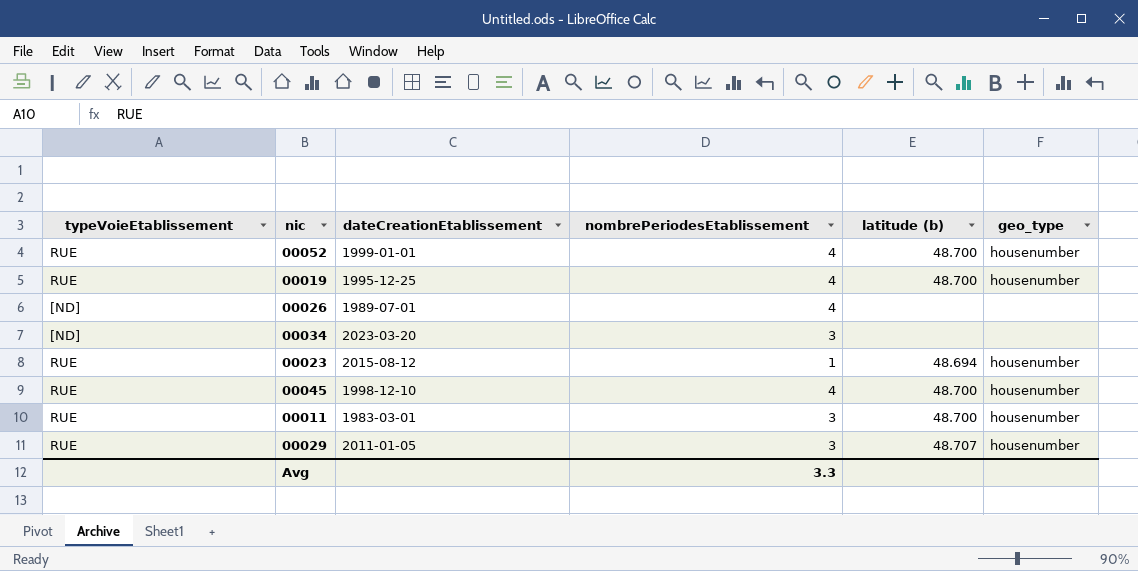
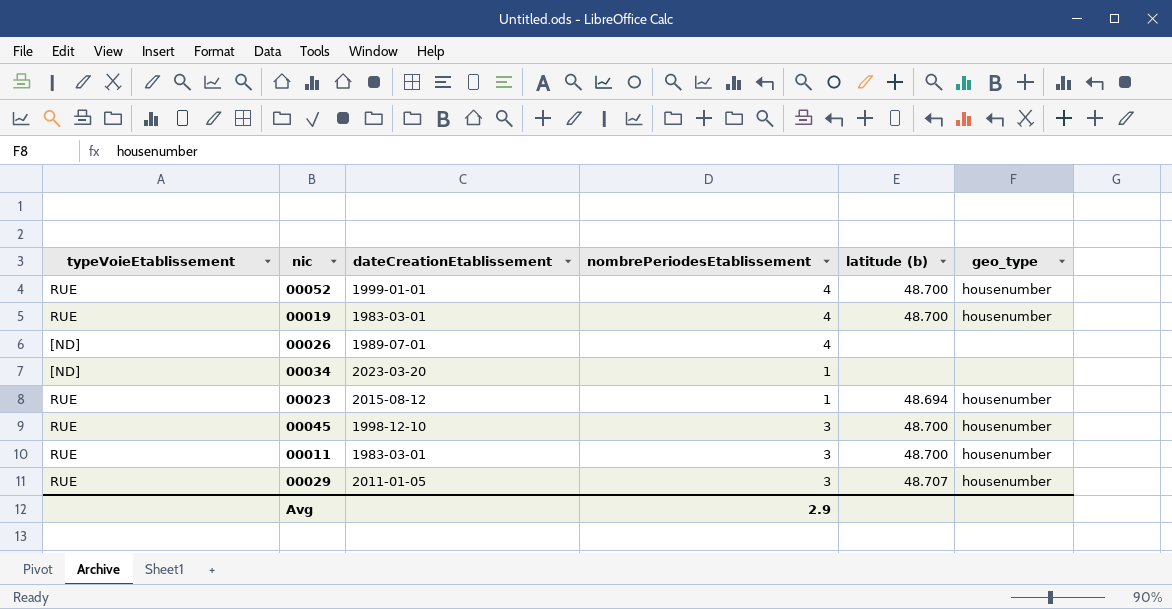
00019 | dateCreationEtablissement: 1995-12-25 -> 1983-03-01
00034 | nombrePeriodesEtablissement: 3 -> 1
00045 | nombrePeriodesEtablissement: 4 -> 3
Avg | nombrePeriodesEtablissement: 3.3 -> 2.9

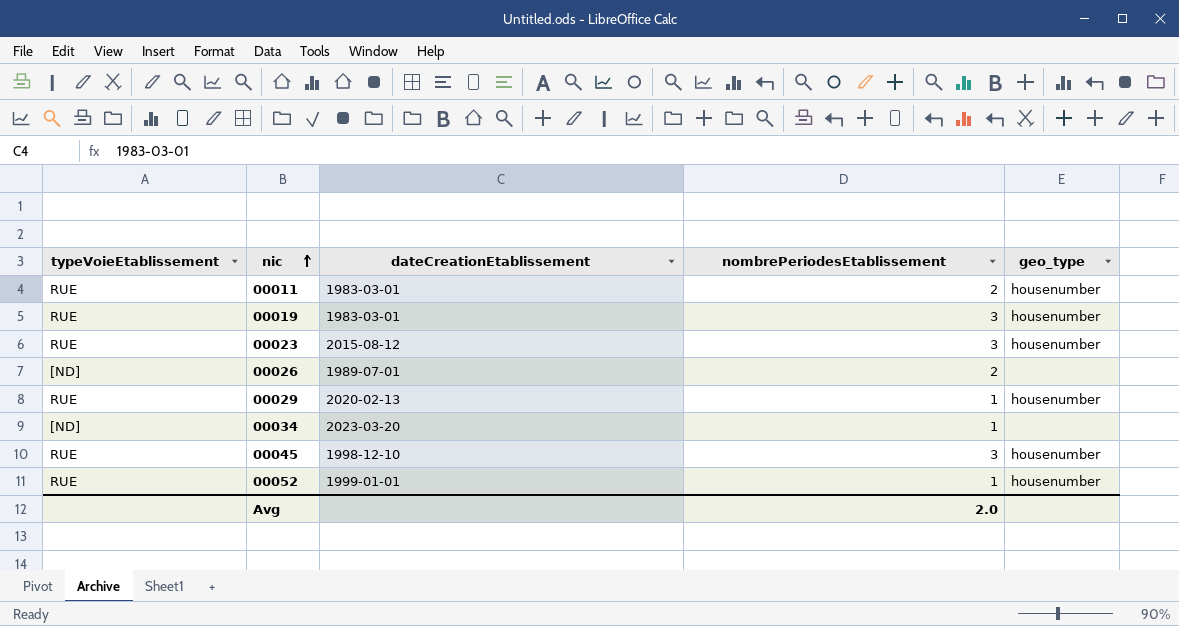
row order: none -> nic ascending
column latitude (b) | position: 5 -> none
00011 | nombrePeriodesEtablissement: 3 -> 2
00019 | nombrePeriodesEtablissement: 4 -> 3
00023 | nombrePeriodesEtablissement: 1 -> 3
00026 | nombrePeriodesEtablissement: 4 -> 2
00029 | dateCreationEtablissement: 2011-01-05 -> 2020-02-13
00029 | nombrePeriodesEtablissement: 3 -> 1
00052 | nombrePeriodesEtablissement: 4 -> 1
Avg | nombrePeriodesEtablissement: 2.9 -> 2.0

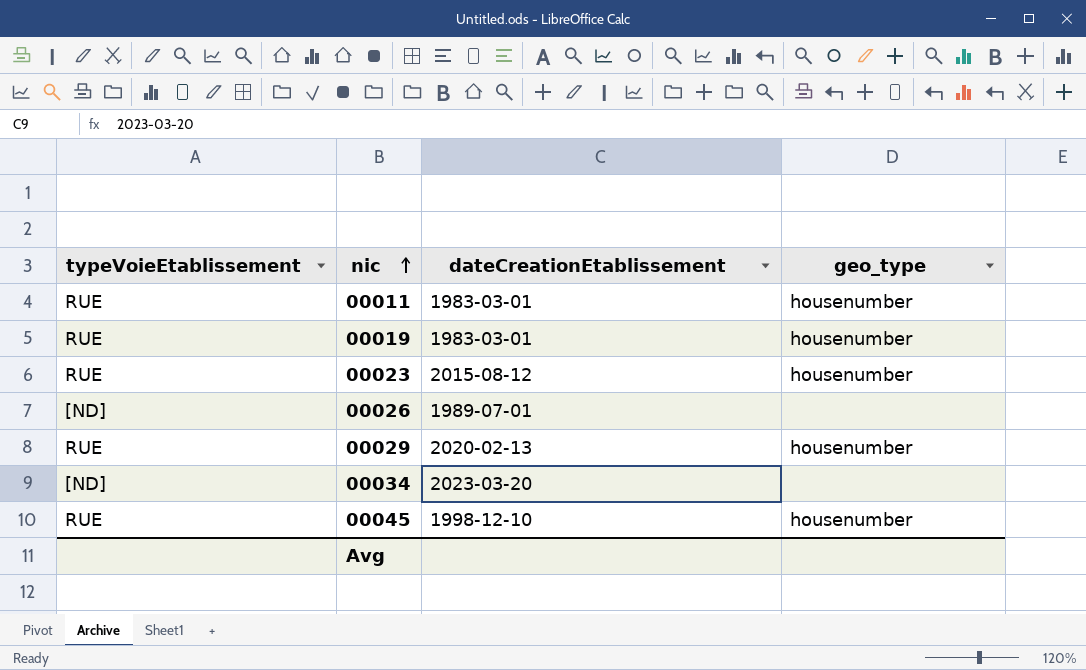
column nombrePeriodesEtablissement | position: 4 -> none
row 00052: RUE | 1999-01-01 | 1 | housenumber -> none

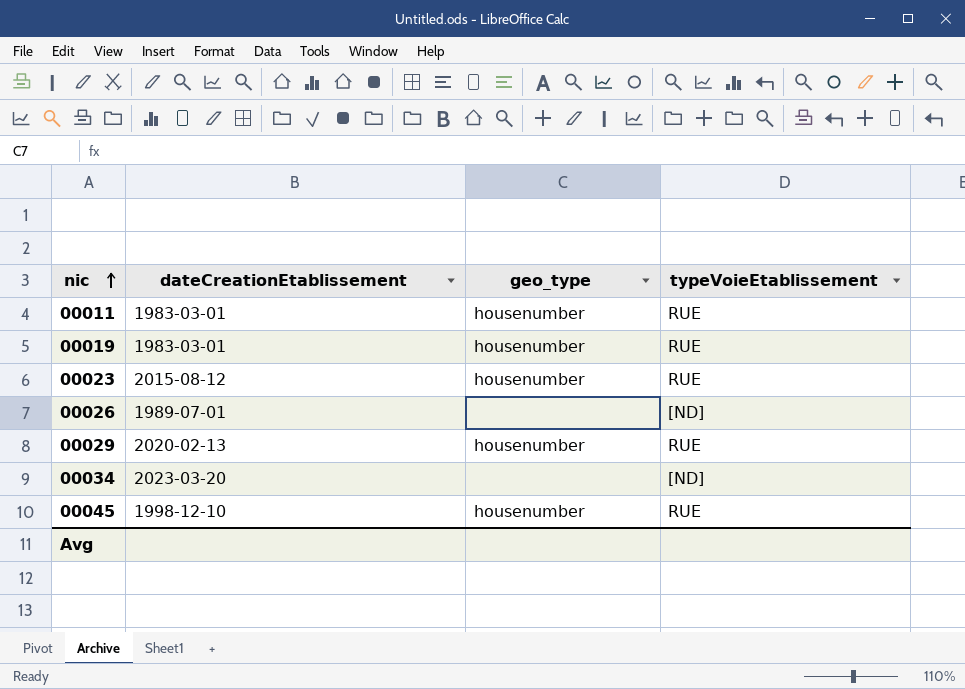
column typeVoieEtablissement | position: 1 -> 4

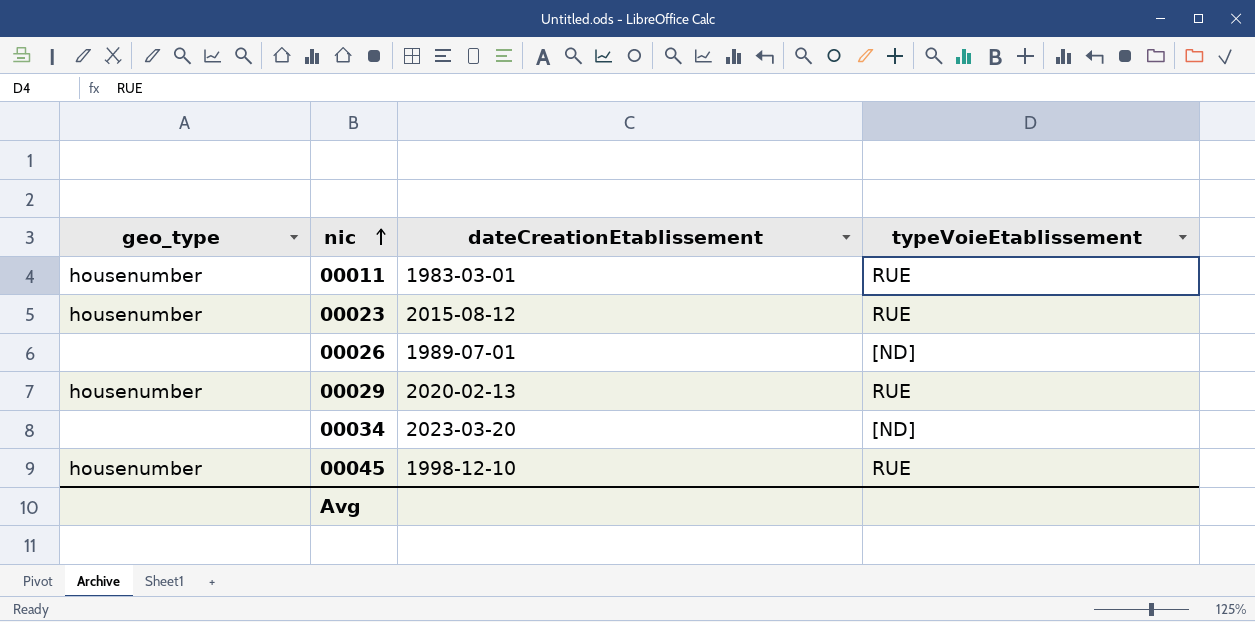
column geo_type | position: 3 -> 1
row 00019: 1983-03-01 | housenumber | RUE -> none

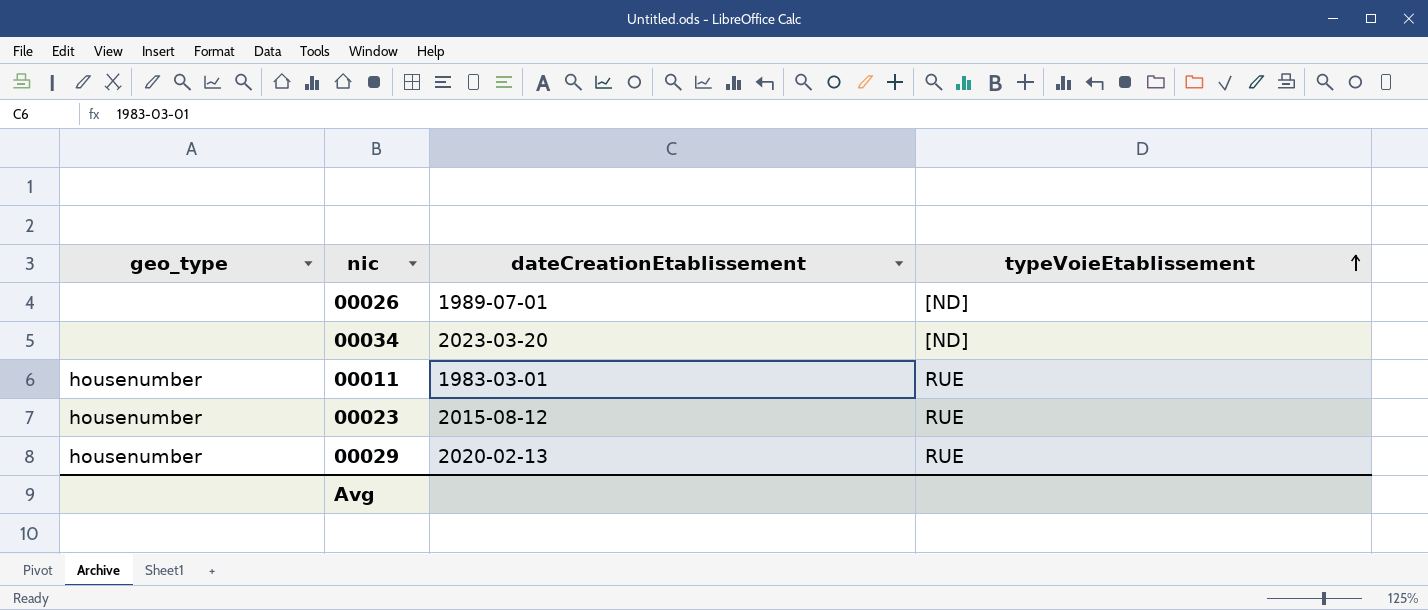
row order: nic ascending -> typeVoieEtablissement ascending
row 00045: housenumber | 1998-12-10 | RUE -> none

